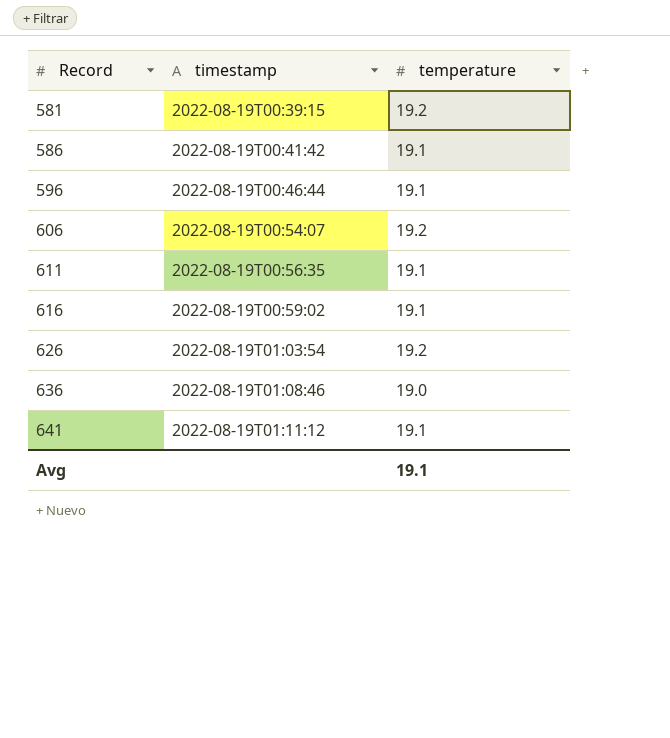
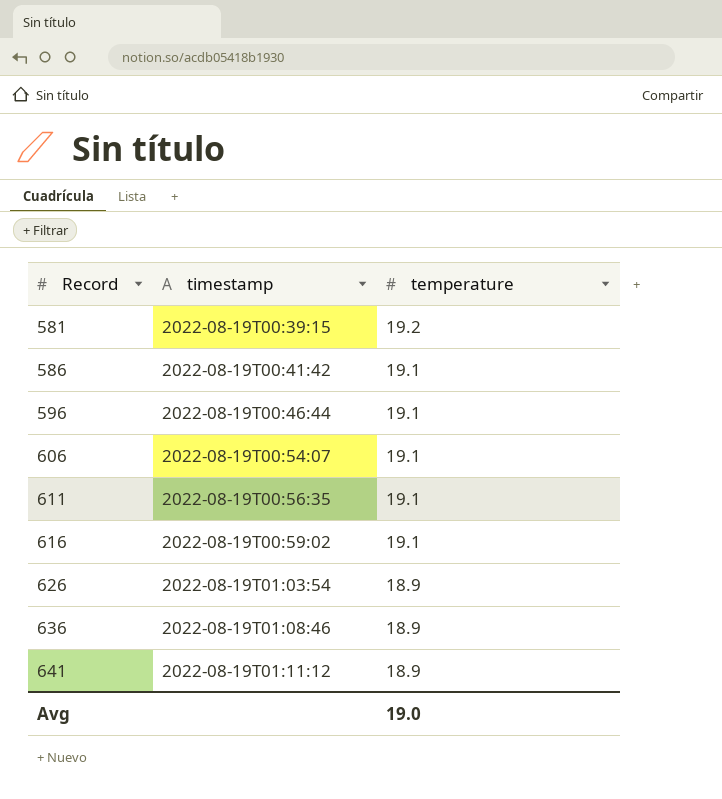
606 | temperature: 19.2 -> 19.1
626 | temperature: 19.2 -> 18.9
636 | temperature: 19.0 -> 18.9
641 | temperature: 19.1 -> 18.9
Avg | temperature: 19.1 -> 19.0

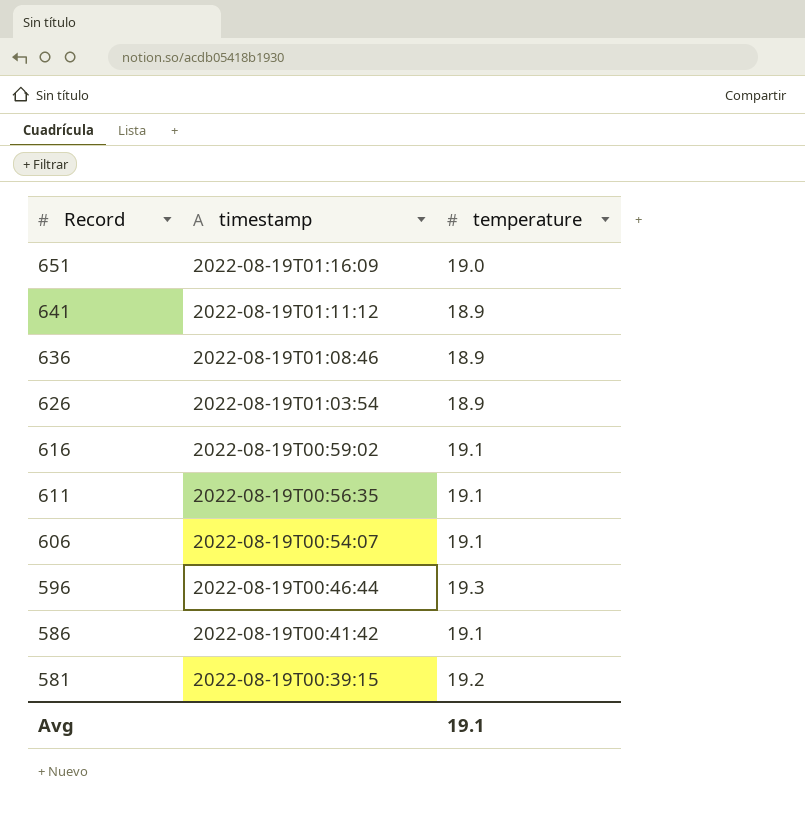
row order: Record ascending -> Record descending
row 651: none -> 2022-08-19T01:16:09 | 19.0
596 | temperature: 19.1 -> 19.3
Avg | temperature: 19.0 -> 19.1

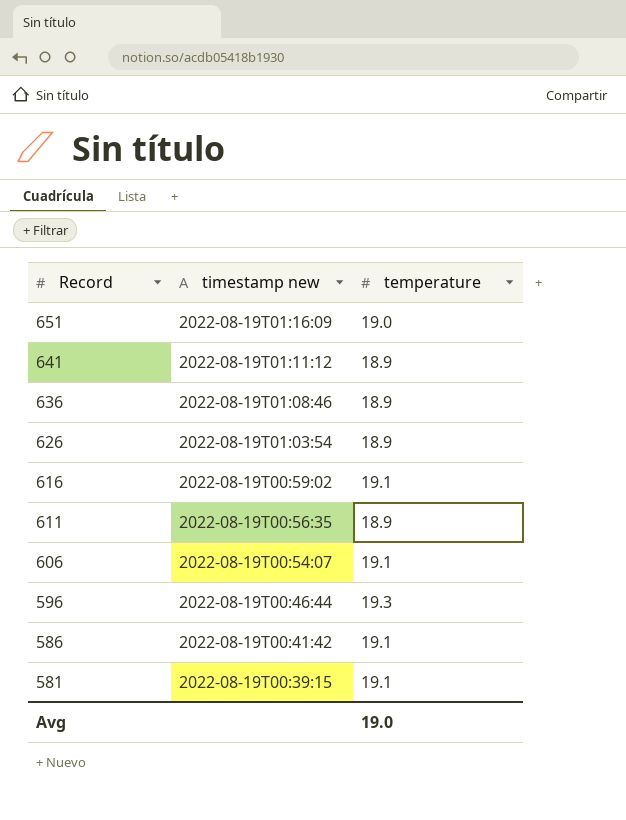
column name: timestamp -> timestamp new
611 | temperature: 19.1 -> 18.9
581 | temperature: 19.2 -> 19.1
Avg | temperature: 19.1 -> 19.0

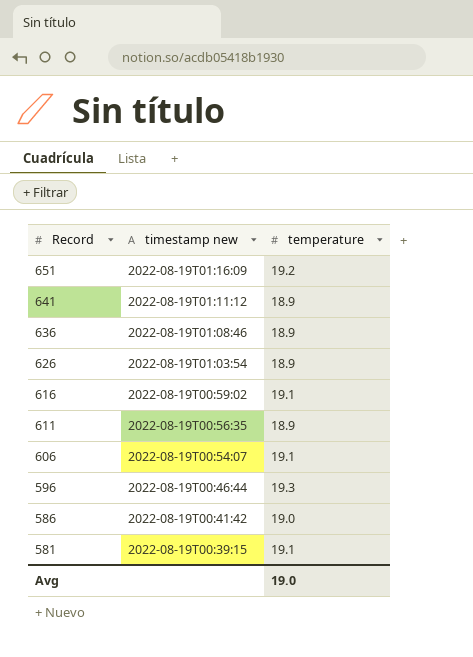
651 | temperature: 19.0 -> 19.2
586 | temperature: 19.1 -> 19.0

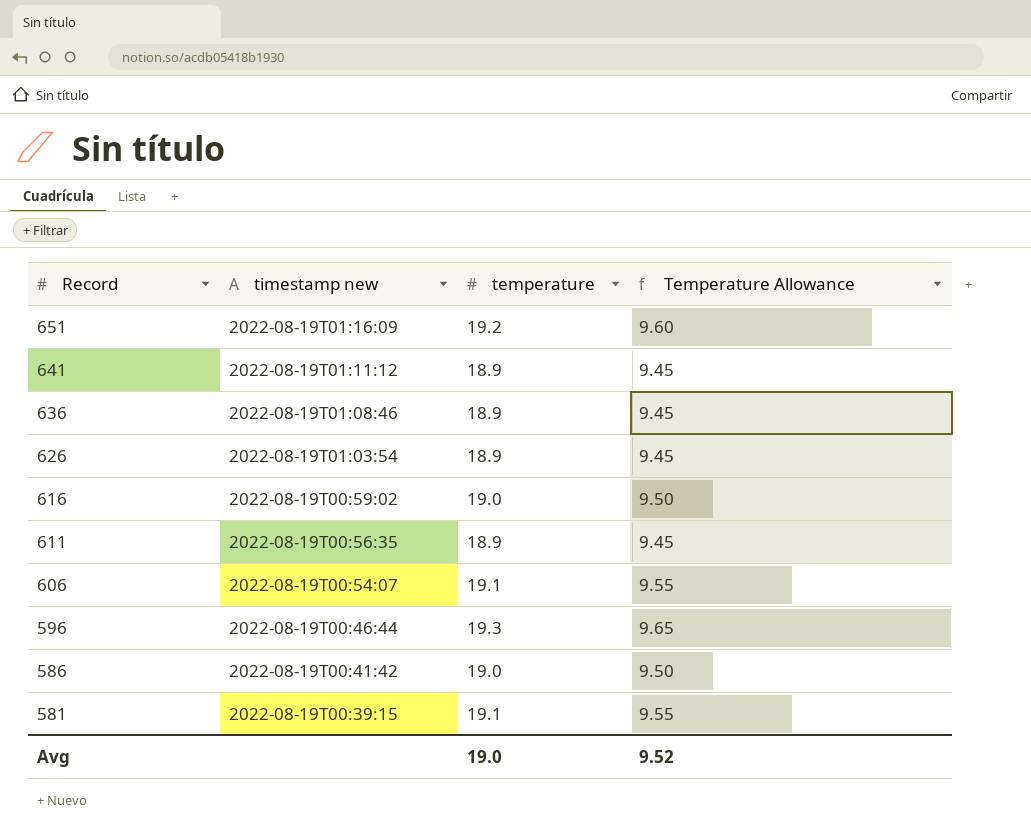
column Temperature Allowance | formula: none -> [temperature] * 0.5
616 | temperature: 19.1 -> 19.0

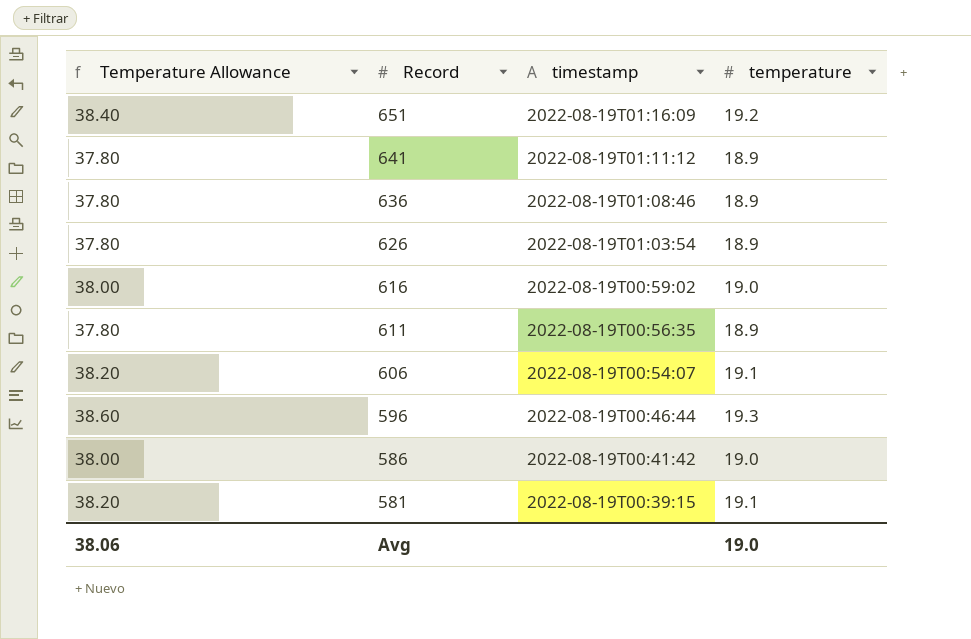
column Temperature Allowance | formula: [temperature] * 0.5 -> [temperature] * 2
column Temperature Allowance | position: 4 -> 1
column name: timestamp new -> timestamp
Avg | Temperature Allowance: 9.52 -> 38.06

